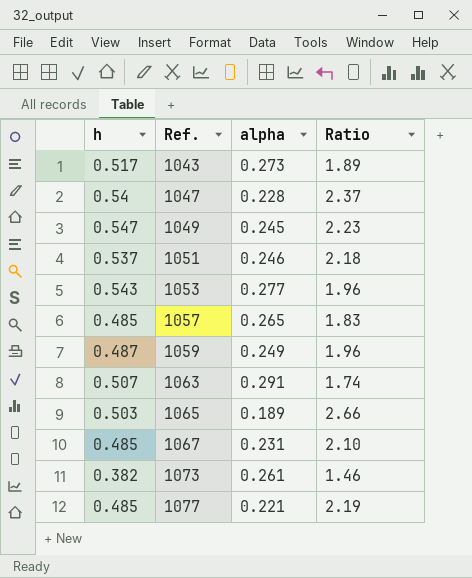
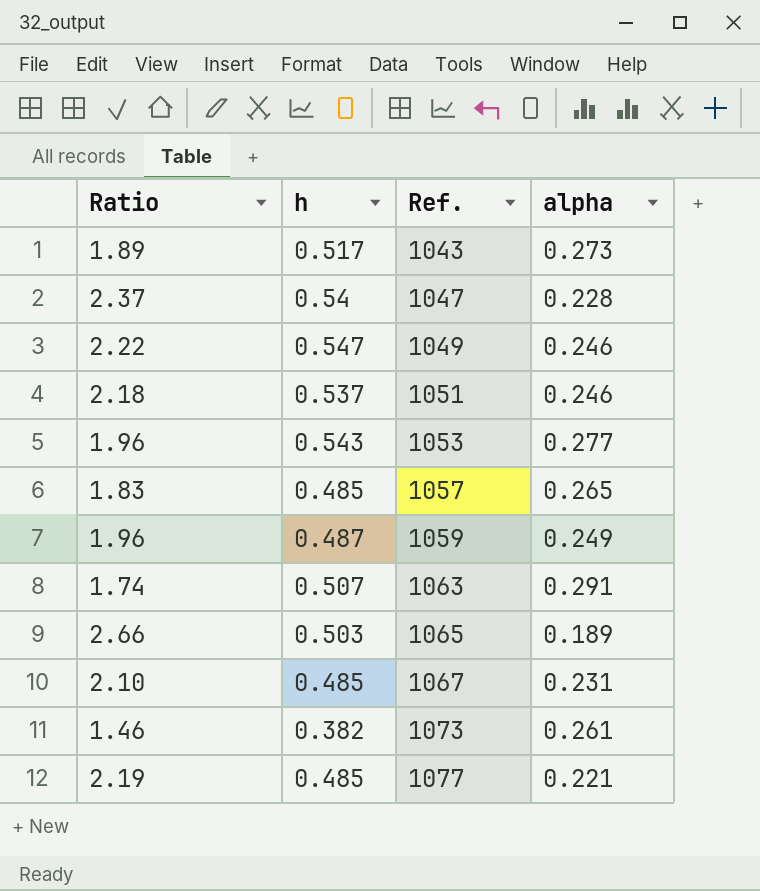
column Ratio | position: 4 -> 1
1049 | Ratio: 2.23 -> 2.22
1049 | alpha: 0.245 -> 0.246

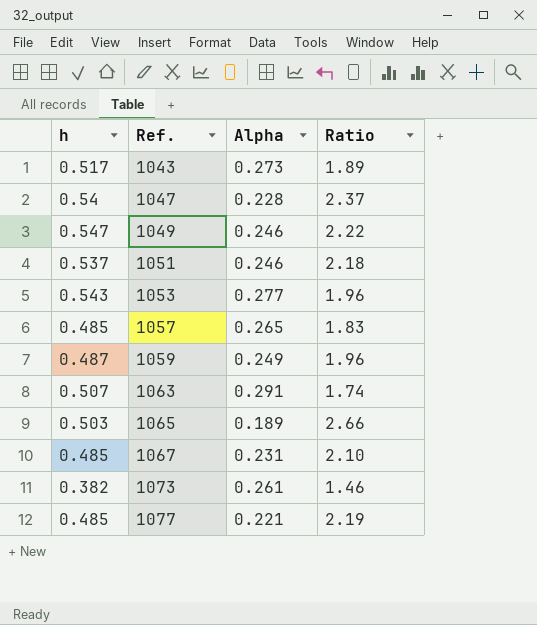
column name: alpha -> Alpha
column Ratio | position: 1 -> 4

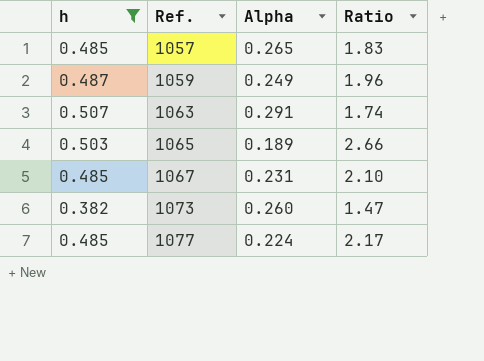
filter: none -> h <= 0.507
1073 | Alpha: 0.261 -> 0.260
1073 | Ratio: 1.46 -> 1.47
1077 | Alpha: 0.221 -> 0.224
1077 | Ratio: 2.19 -> 2.17

